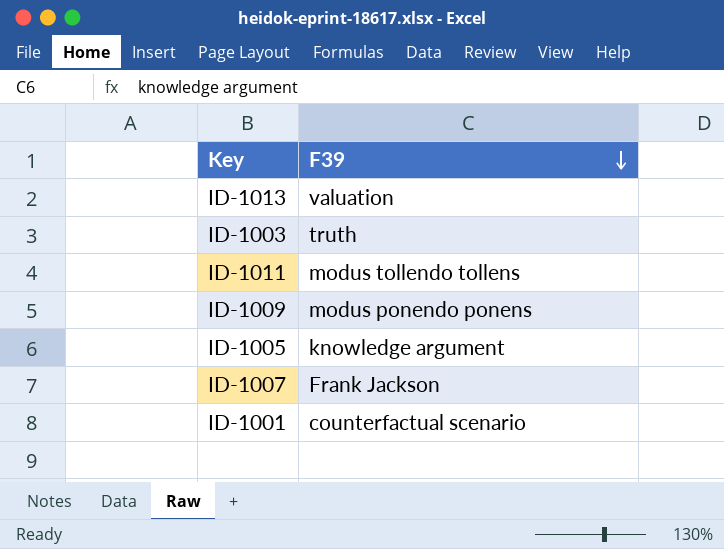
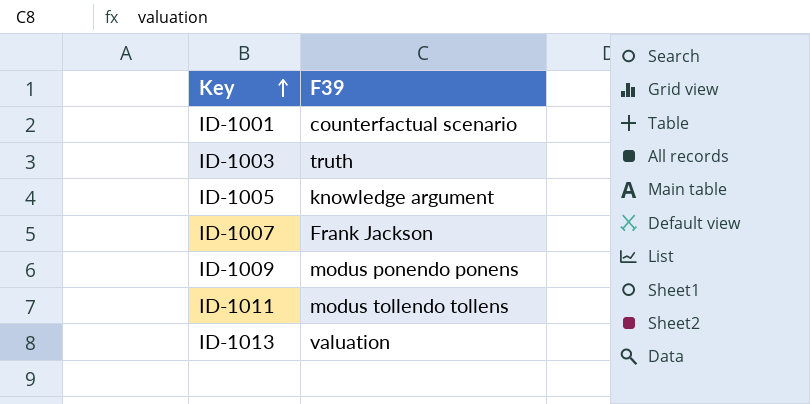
row order: F39 descending -> Key ascending

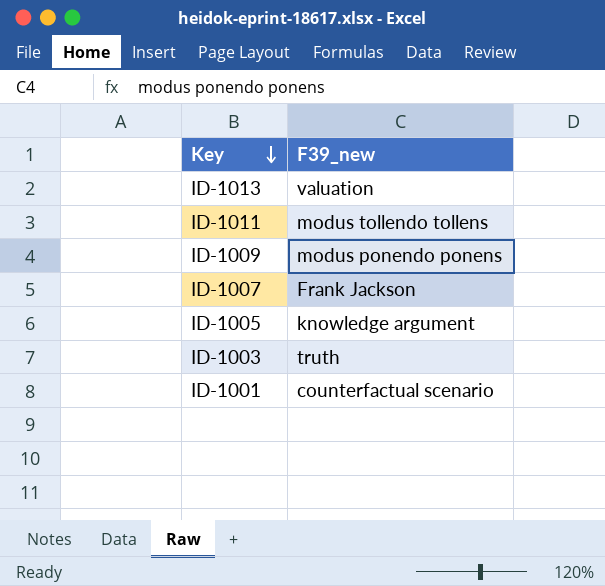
row order: Key ascending -> Key descending
column name: F39 -> F39_new

